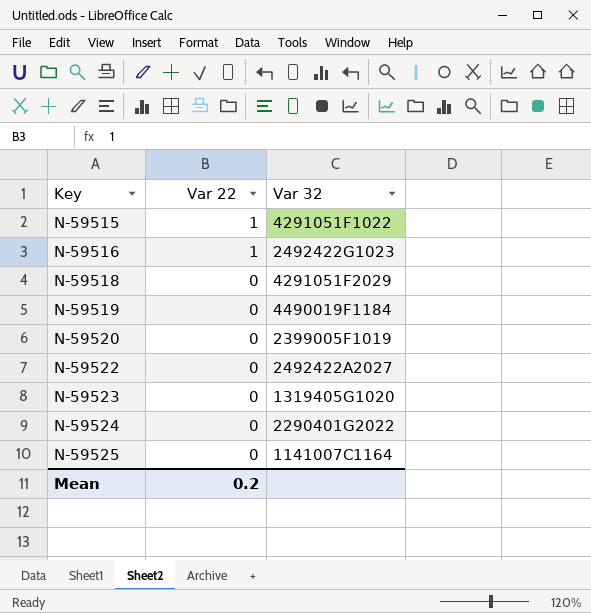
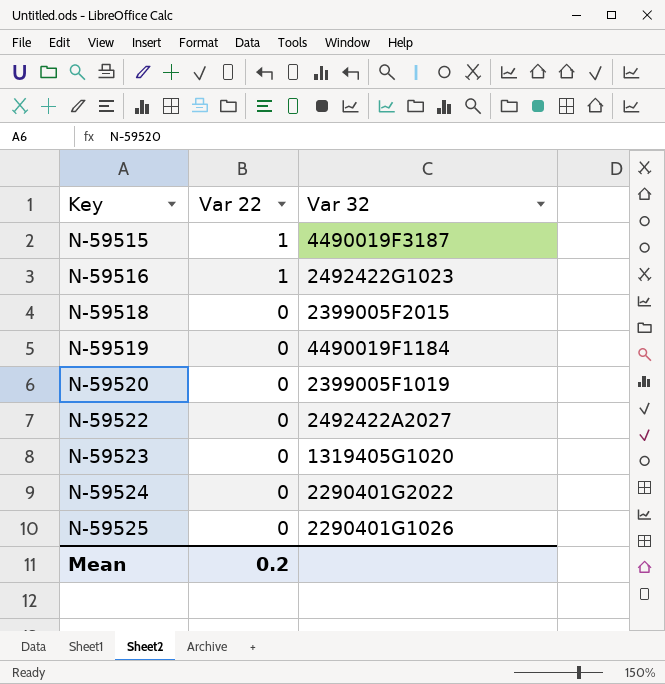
N-59515 | Var 32: 4291051F1022 -> 4490019F3187
N-59518 | Var 32: 4291051F2029 -> 2399005F2015
N-59525 | Var 32: 1141007C1164 -> 2290401G1026

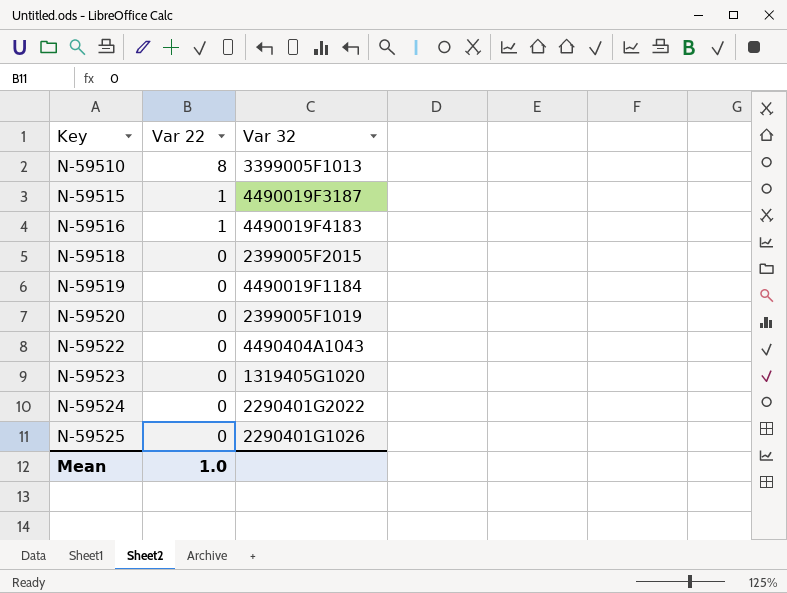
row N-59510: none -> 8 | 3399005F1013
N-59516 | Var 32: 2492422G1023 -> 4490019F4183
N-59522 | Var 32: 2492422A2027 -> 4490404A1043
Mean | Var 22: 0.2 -> 1.0

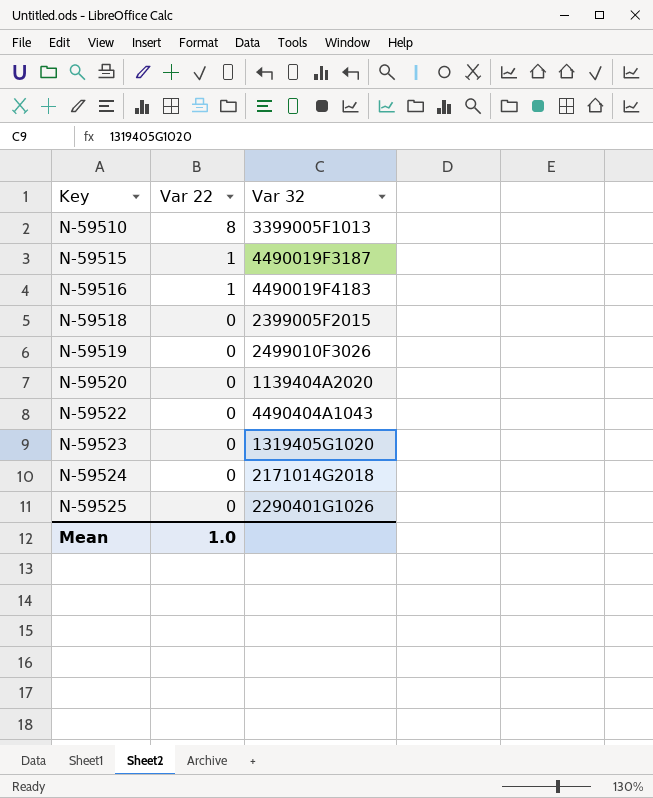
N-59519 | Var 32: 4490019F1184 -> 2499010F3026
N-59520 | Var 32: 2399005F1019 -> 1139404A2020
N-59524 | Var 32: 2290401G2022 -> 2171014G2018

